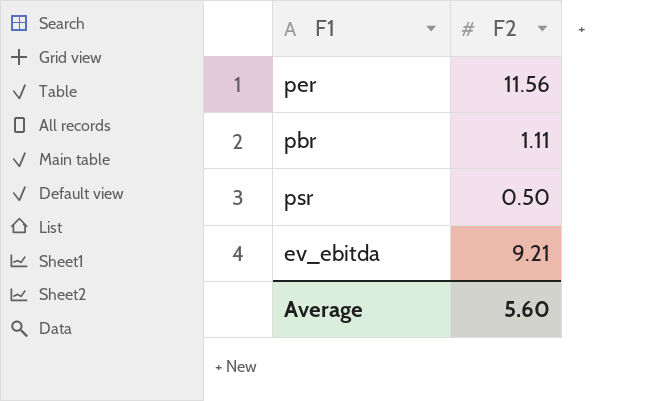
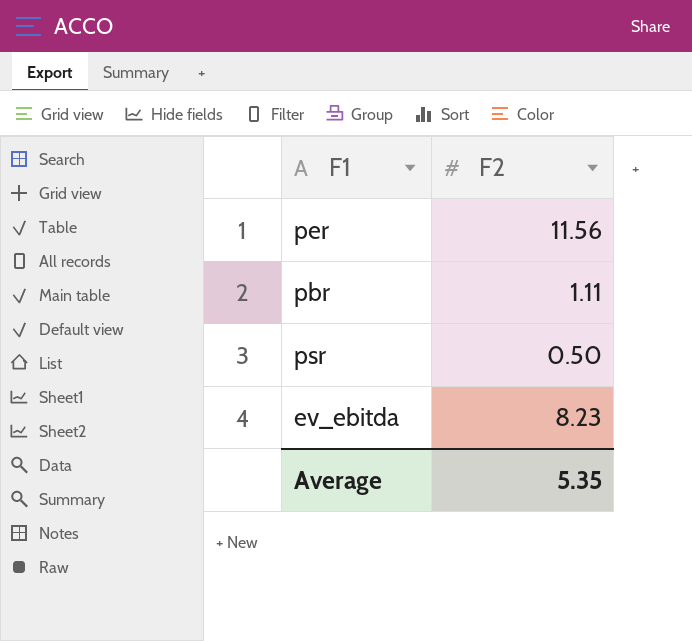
ev_ebitda | F2: 9.21 -> 8.23
Average | F2: 5.60 -> 5.35

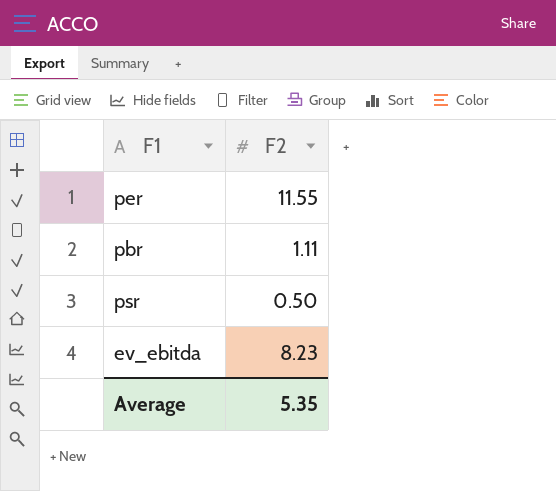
per | F2: 11.56 -> 11.55

